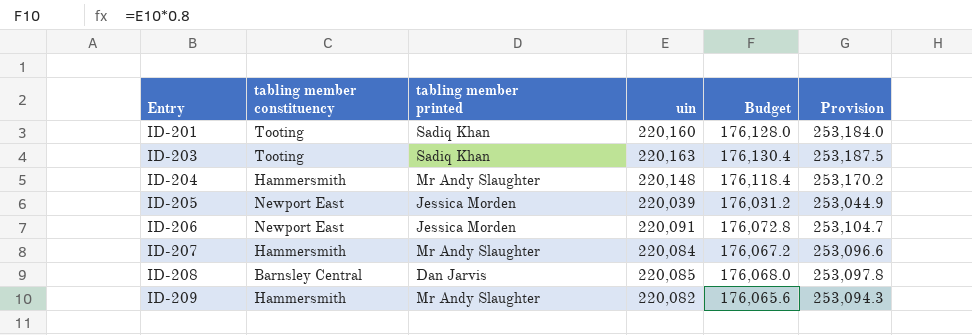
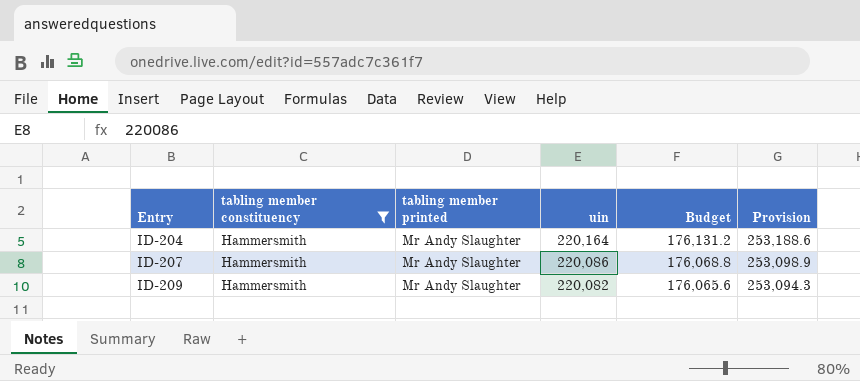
filter: none -> tabling member constituency = Hammersmith
ID-204 | uin: 220,148 -> 220,164
ID-204 | Budget: 176,118.4 -> 176,131.2
ID-204 | Provision: 253,170.2 -> 253,188.6
ID-207 | uin: 220,084 -> 220,086
ID-207 | Budget: 176,067.2 -> 176,068.8
ID-207 | Provision: 253,096.6 -> 253,098.9

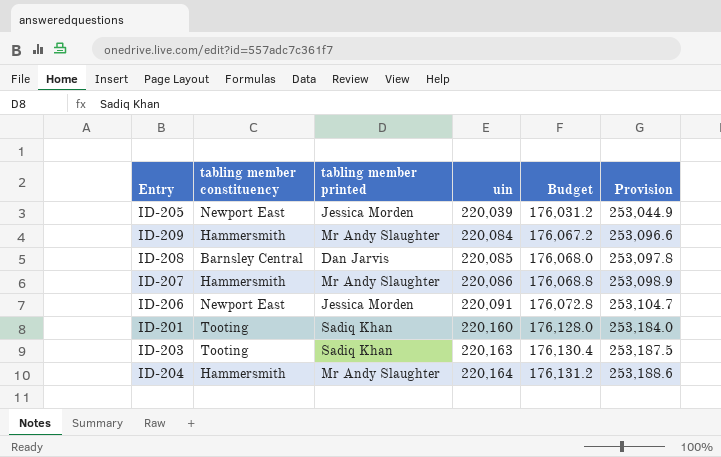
filter: tabling member constituency = Hammersmith -> none
row order: Entry ascending -> uin ascending
ID-209 | uin: 220,082 -> 220,084
ID-209 | Budget: 176,065.6 -> 176,067.2
ID-209 | Provision: 253,094.3 -> 253,096.6

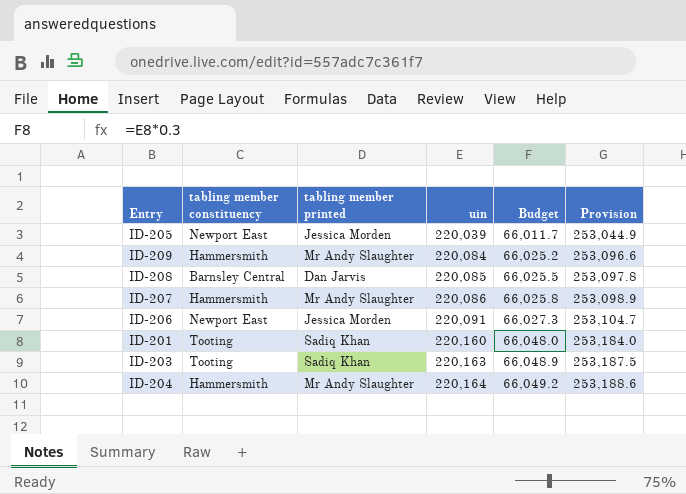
column Budget | formula: [uin] * 0.8 -> [uin] * 0.3

